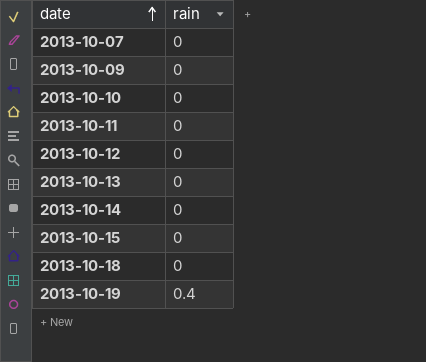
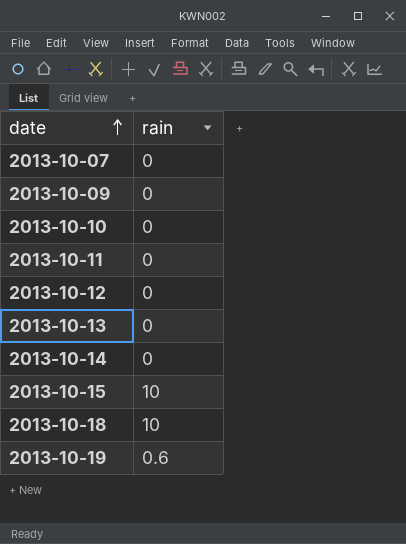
2013-10-15 | rain: 0 -> 10
2013-10-18 | rain: 0 -> 10
2013-10-19 | rain: 0.4 -> 0.6

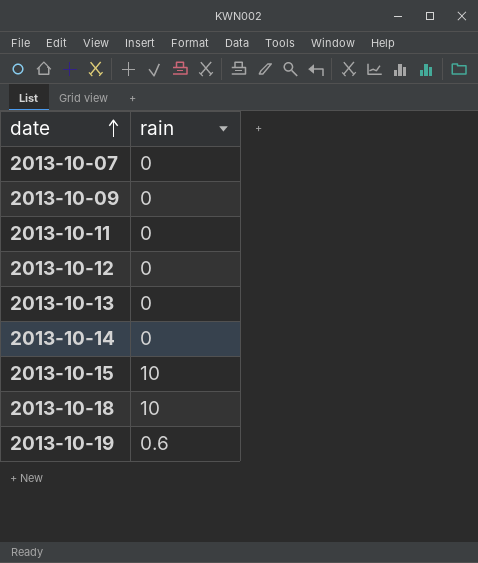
row 2013-10-10: 0 -> none

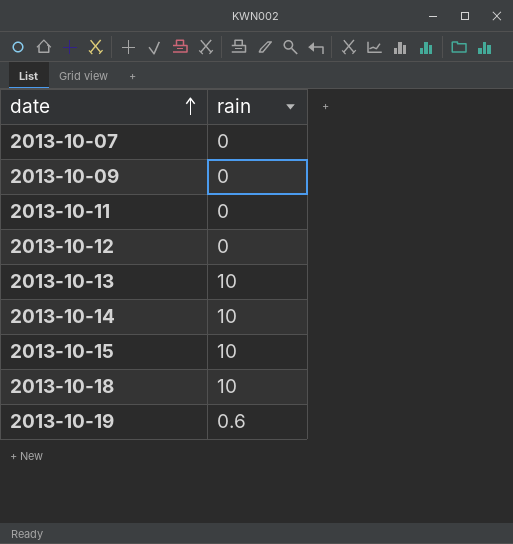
2013-10-13 | rain: 0 -> 10
2013-10-14 | rain: 0 -> 10

